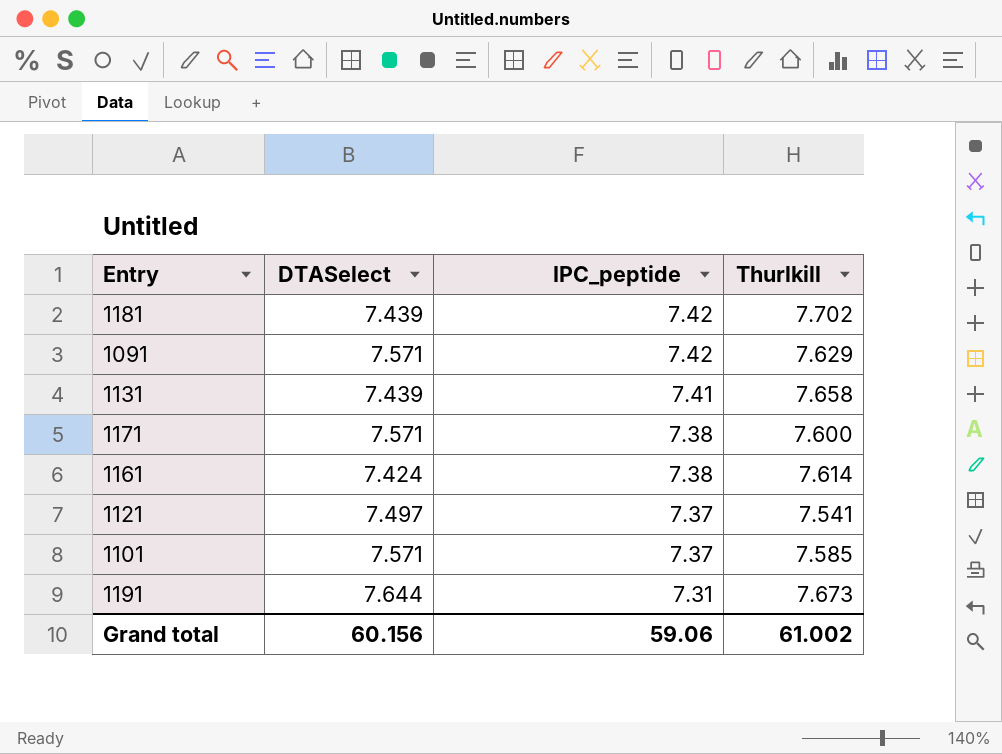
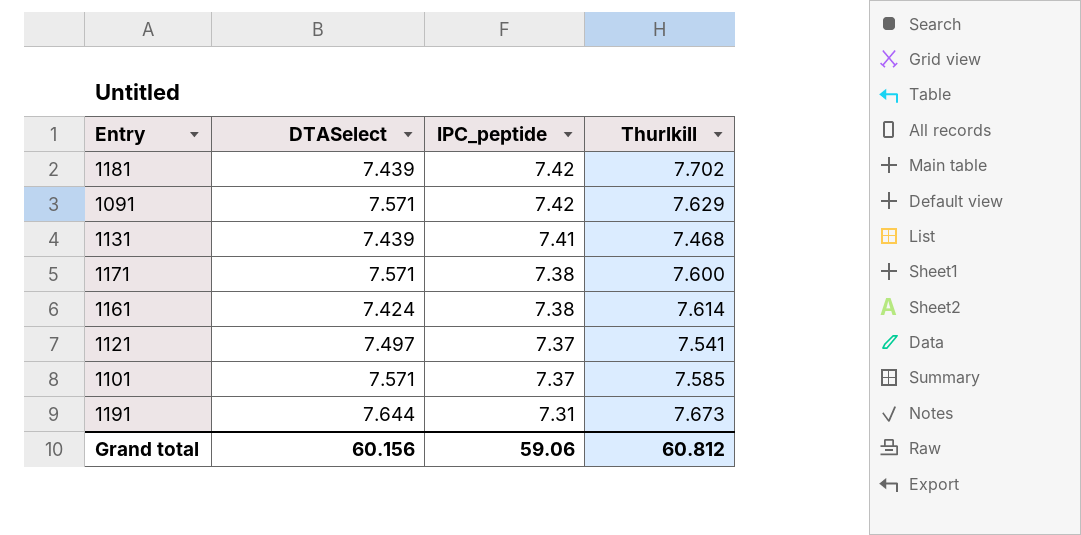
1131 | Thurlkill: 7.658 -> 7.468
Grand total | Thurlkill: 61.002 -> 60.812

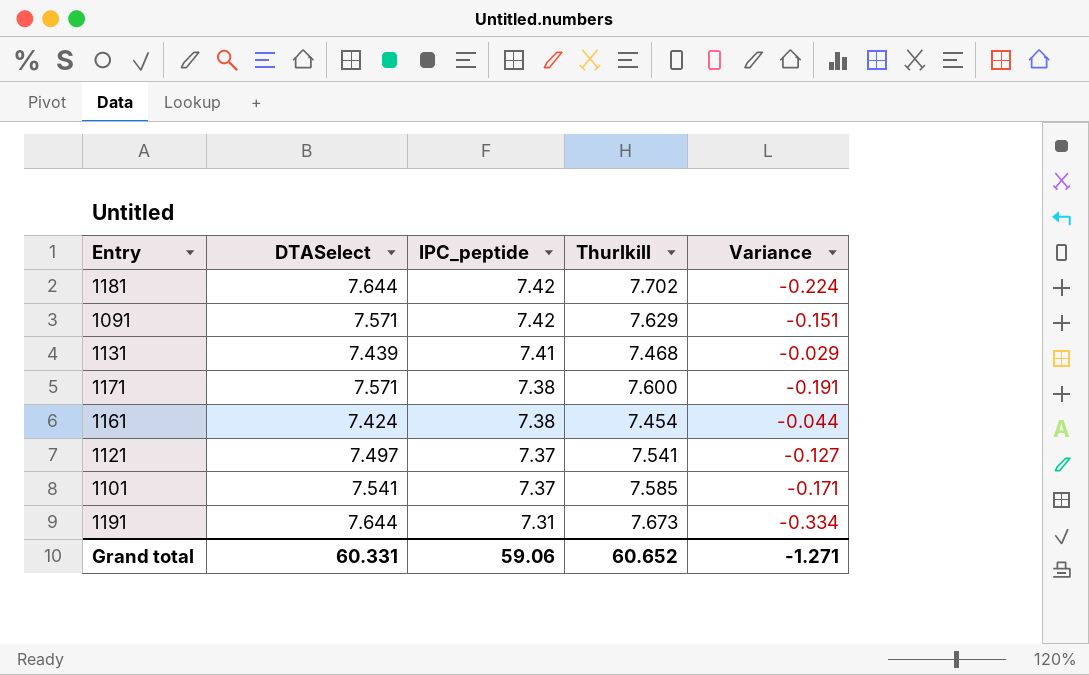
column Variance | formula: none -> [IPC_peptide] - [DTASelect]
1181 | DTASelect: 7.439 -> 7.644
1161 | Thurlkill: 7.614 -> 7.454
1101 | DTASelect: 7.571 -> 7.541
Grand total | DTASelect: 60.156 -> 60.331
Grand total | Thurlkill: 60.812 -> 60.652

